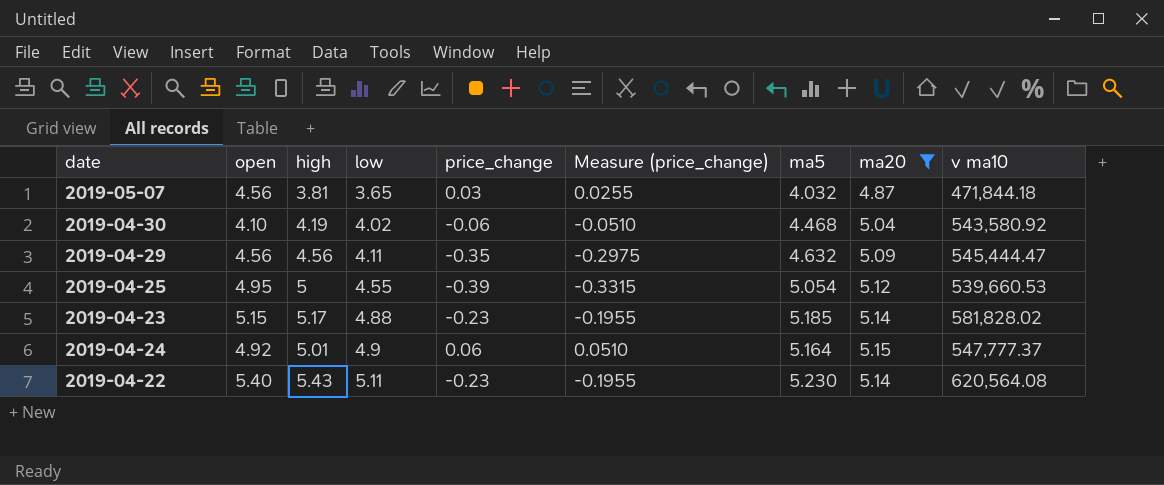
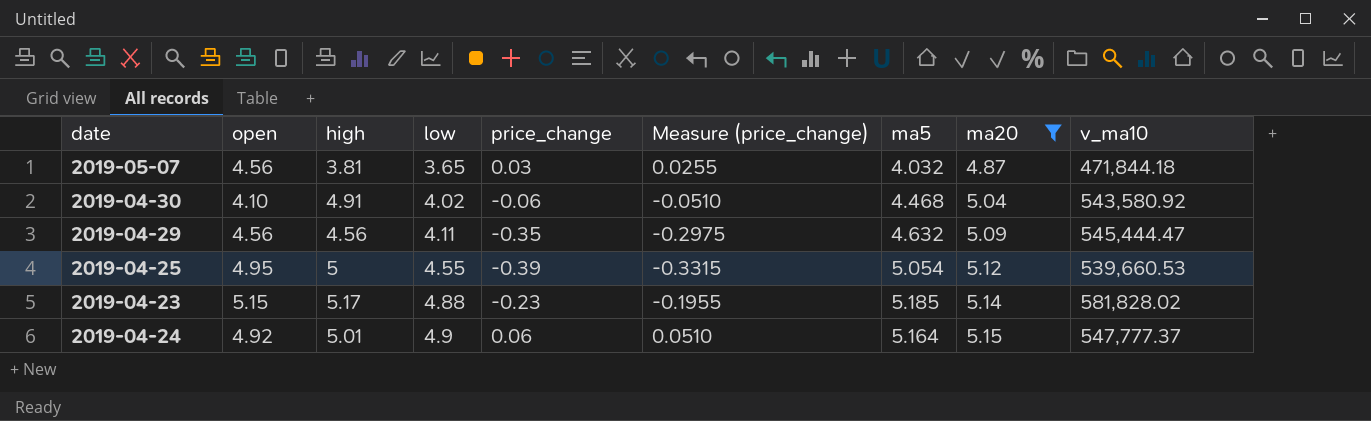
column name: v ma10 -> v_ma10
row 2019-04-22: 5.40 | 5.43 | 5.11 | -0.23 | -0.1955 | 5.230 | 5.14 | 620,564.08 -> none
2019-04-30 | high: 4.19 -> 4.91

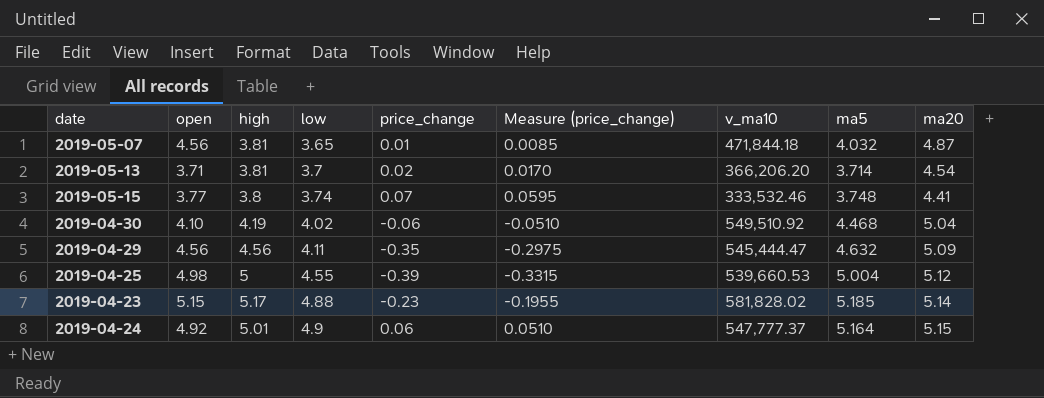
filter: ma20 >= 4.87 -> none
column v_ma10 | position: 9 -> 7
2019-05-07 | price_change: 0.03 -> 0.01
2019-05-07 | Measure (price_change): 0.0255 -> 0.0085
2019-04-30 | high: 4.91 -> 4.19
2019-04-30 | v_ma10: 543,580.92 -> 549,510.92
2019-04-25 | open: 4.95 -> 4.98
2019-04-25 | ma5: 5.054 -> 5.004

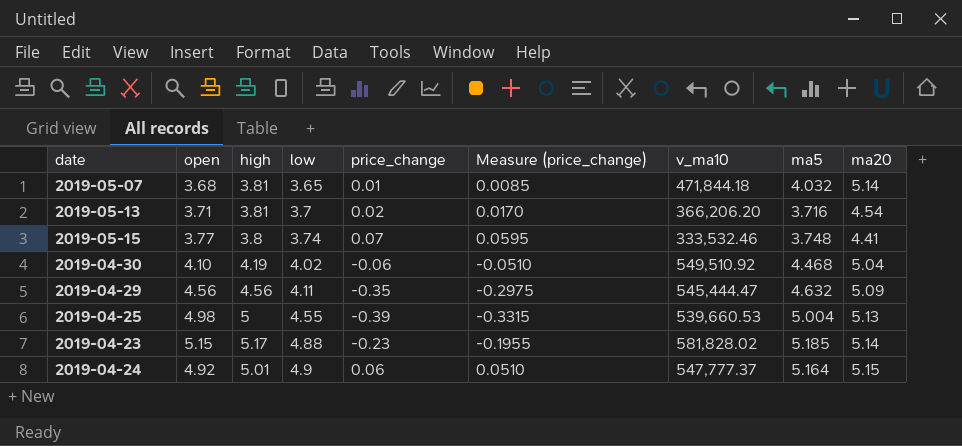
2019-05-07 | open: 4.56 -> 3.68
2019-05-07 | ma20: 4.87 -> 5.14
2019-05-13 | ma5: 3.714 -> 3.716
2019-04-25 | ma20: 5.12 -> 5.13

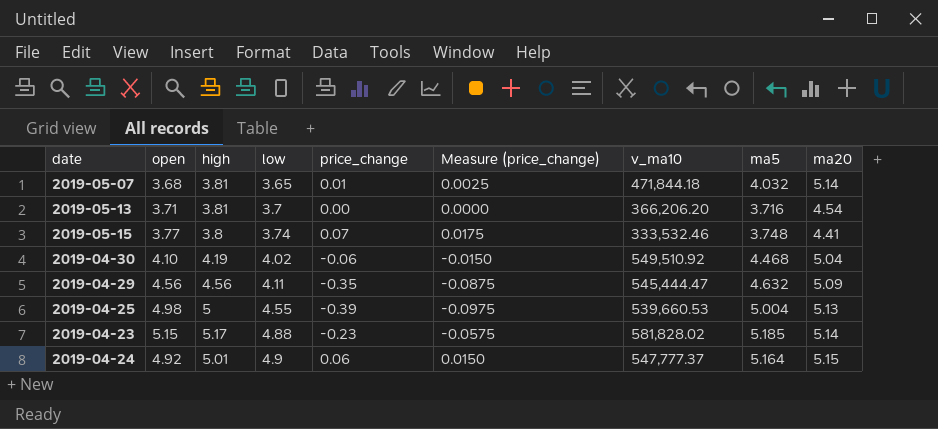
column Measure (price_change) | formula: [price_change] * 0.85 -> [price_change] * 0.25
2019-05-13 | price_change: 0.02 -> 0.00

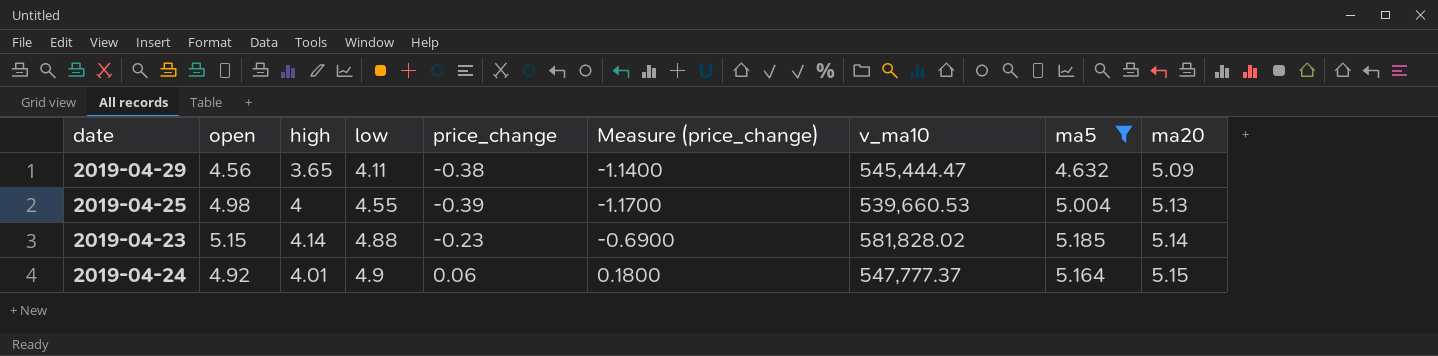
filter: none -> ma5 >= 4.632
column Measure (price_change) | formula: [price_change] * 0.25 -> [price_change] * 3
2019-04-29 | high: 4.56 -> 3.65
2019-04-29 | price_change: -0.35 -> -0.38
2019-04-25 | high: 5 -> 4
2019-04-23 | high: 5.17 -> 4.14
2019-04-24 | high: 5.01 -> 4.01

